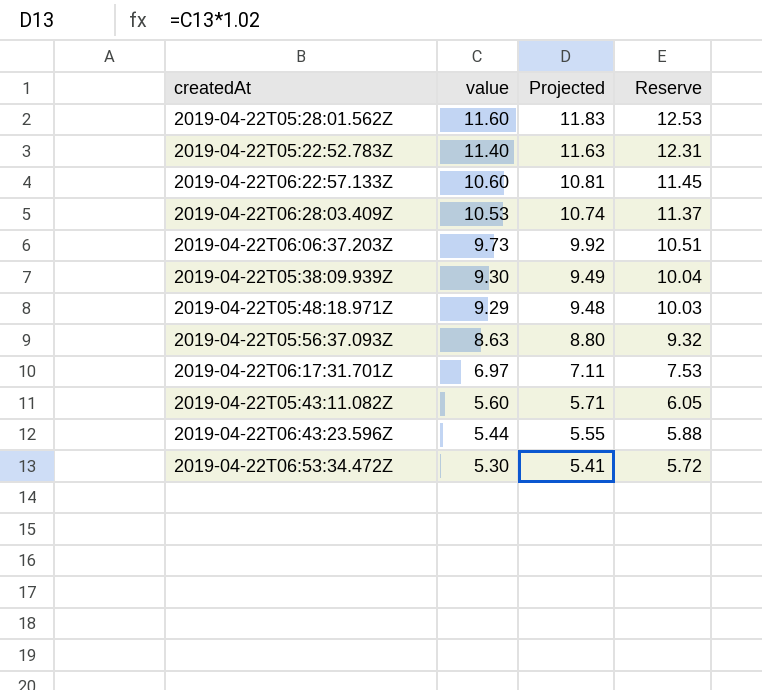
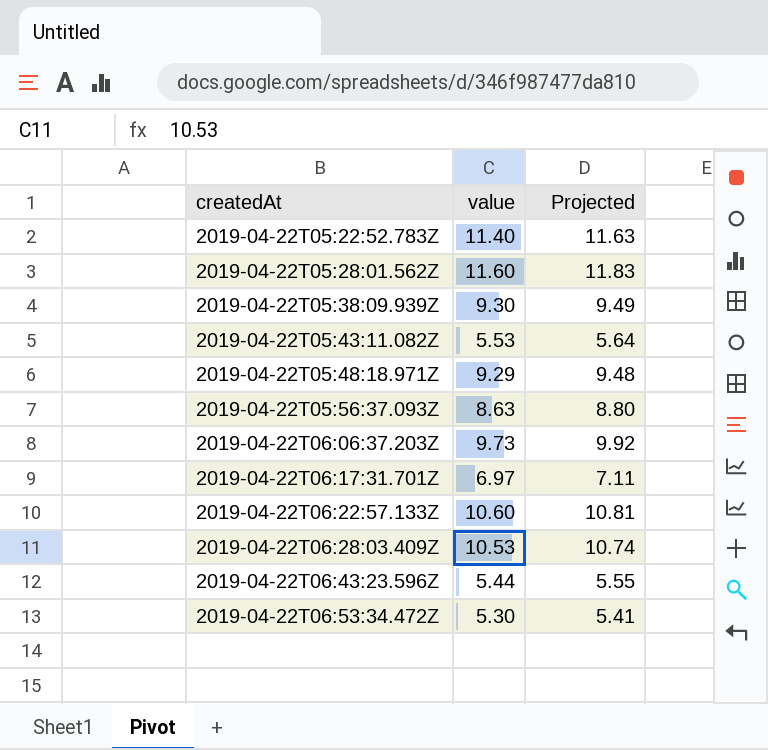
row order: value descending -> createdAt ascending
column Reserve | formula: [value] * 1.08 -> none
2019-04-22T05:43:11.082Z | value: 5.60 -> 5.53
2019-04-22T05:43:11.082Z | Projected: 5.71 -> 5.64

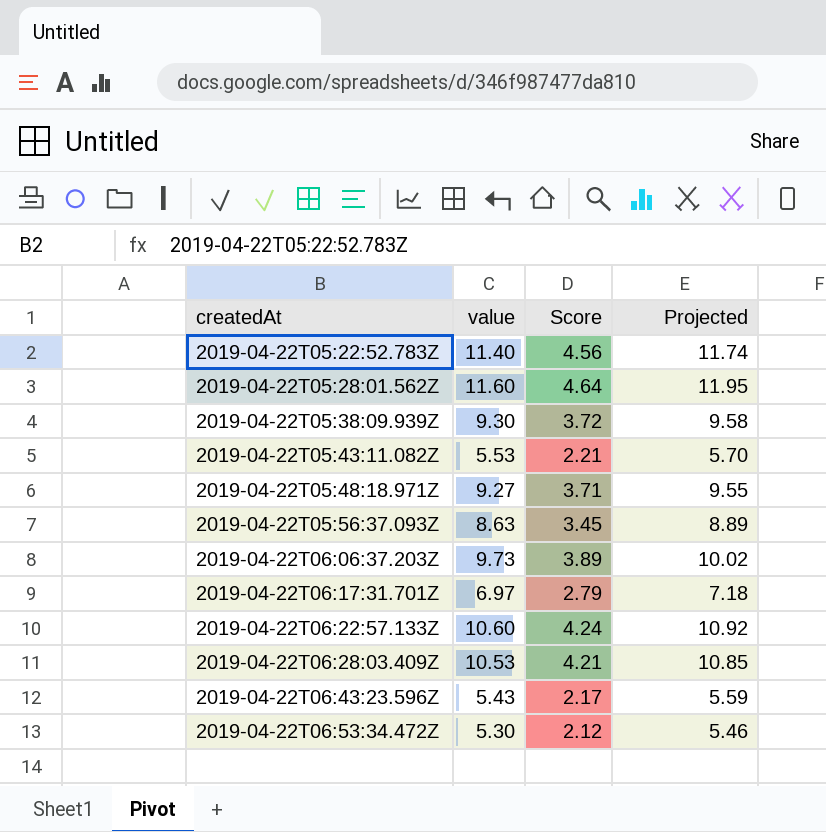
column Score | formula: none -> [value] * 0.4
column Projected | formula: [value] * 1.02 -> [value] * 1.03
2019-04-22T05:48:18.971Z | value: 9.29 -> 9.27
2019-04-22T06:43:23.596Z | value: 5.44 -> 5.43

